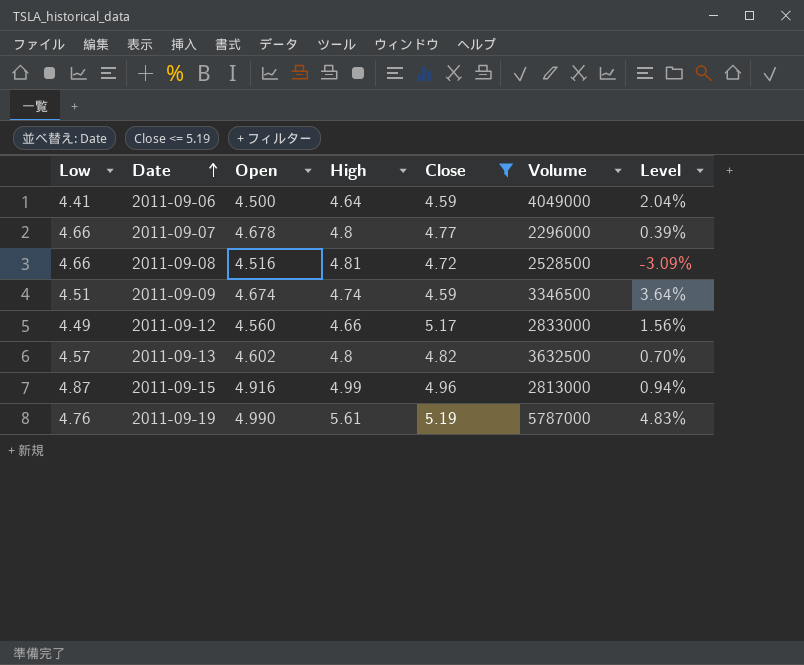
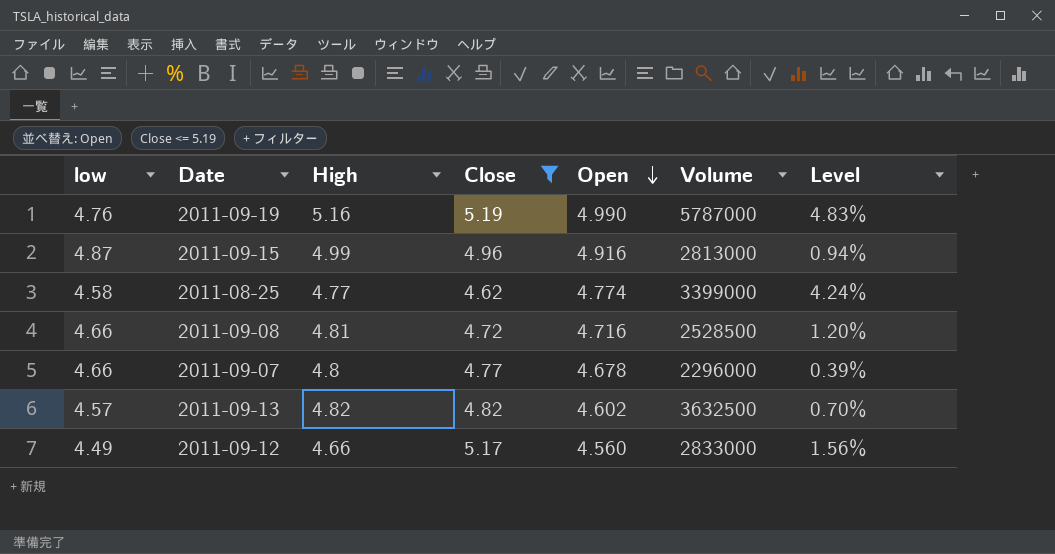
row order: Date ascending -> Open descending
column name: Low -> low
column Open | position: 3 -> 5
row 2011-09-06: 4.41 | 4.500 | 4.64 | 4.59 | 4049000 | 2.04% -> none
row 2011-09-09: 4.51 | 4.674 | 4.74 | 4.59 | 3346500 | 3.64% -> none
2011-09-19 | High: 5.61 -> 5.16
row 2011-08-25: none -> 4.58 | 4.77 | 4.62 | 4.774 | 3399000 | 4.24%
2011-09-08 | Open: 4.516 -> 4.716
2011-09-08 | Level: -3.09% -> 1.20%
2011-09-13 | High: 4.8 -> 4.82

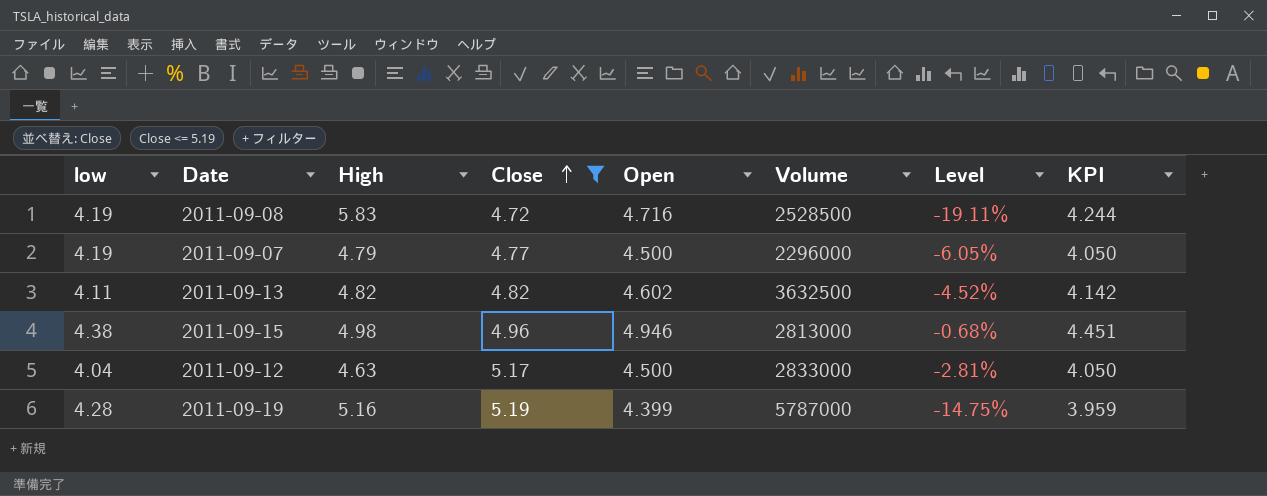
row order: Open descending -> Close ascending
column Level | formula: ([Open] - [low]) / [low] -> ([Open] - [High]) / [High]
column KPI | formula: none -> [Open] * 0.9
row 2011-08-25: 4.58 | 4.77 | 4.62 | 4.774 | 3399000 | 4.24% -> none
2011-09-08 | low: 4.66 -> 4.19
2011-09-08 | High: 4.81 -> 5.83
2011-09-07 | low: 4.66 -> 4.19
2011-09-07 | High: 4.8 -> 4.79
2011-09-07 | Open: 4.678 -> 4.500
2011-09-13 | low: 4.57 -> 4.11
2011-09-15 | low: 4.87 -> 4.38
2011-09-15 | High: 4.99 -> 4.98
2011-09-15 | Open: 4.916 -> 4.946
2011-09-12 | low: 4.49 -> 4.04
2011-09-12 | High: 4.66 -> 4.63
2011-09-12 | Open: 4.560 -> 4.500
2011-09-19 | low: 4.76 -> 4.28
2011-09-19 | Open: 4.990 -> 4.399

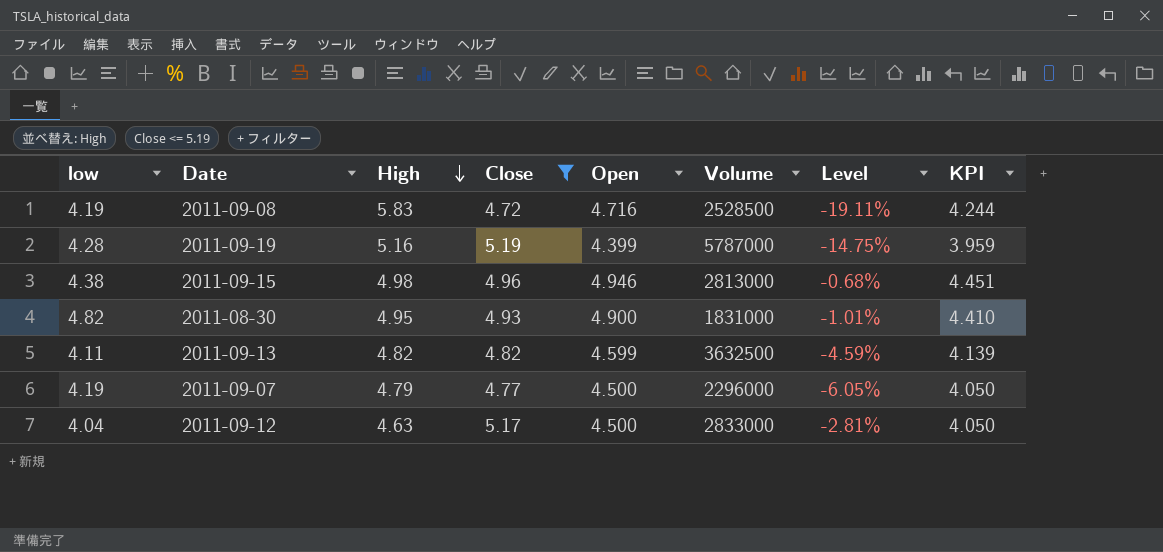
row order: Close ascending -> High descending
row 2011-08-30: none -> 4.82 | 4.95 | 4.93 | 4.900 | 1831000 | -1.01% | 4.410
2011-09-13 | Open: 4.602 -> 4.599
2011-09-13 | Level: -4.52% -> -4.59%
2011-09-13 | KPI: 4.142 -> 4.139

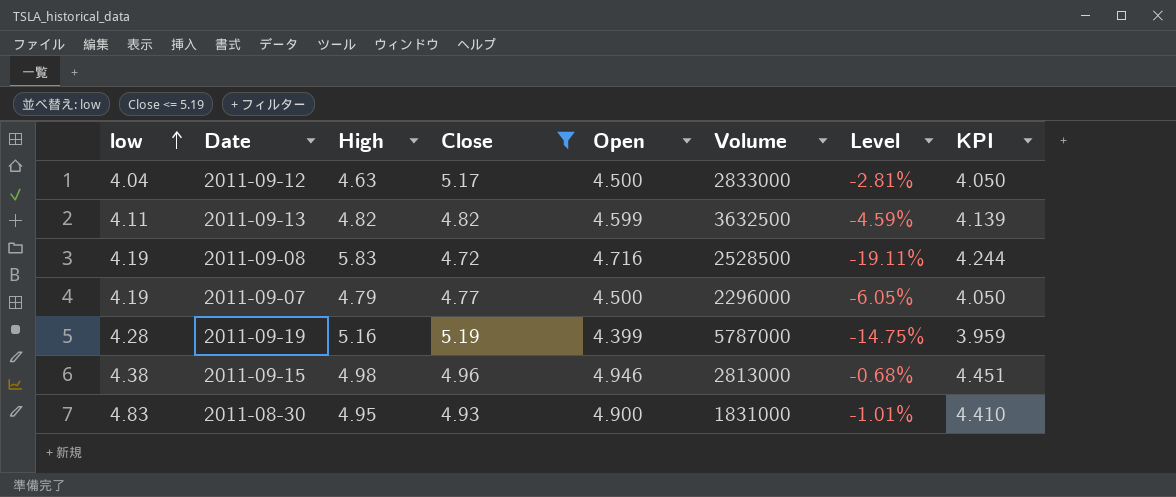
row order: High descending -> low ascending
2011-08-30 | low: 4.82 -> 4.83

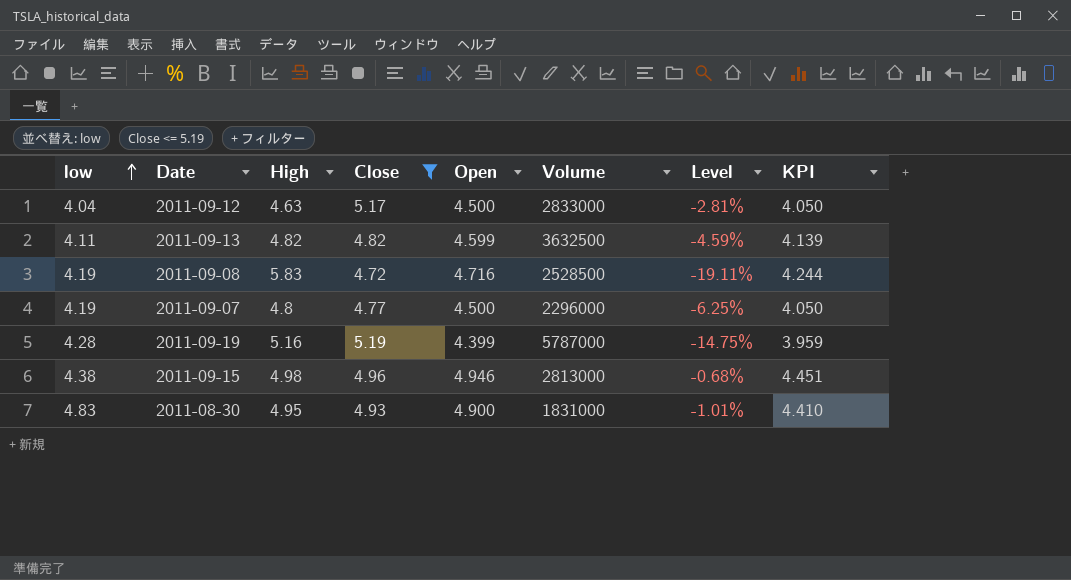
2011-09-07 | High: 4.79 -> 4.8
2011-09-07 | Level: -6.05% -> -6.25%

